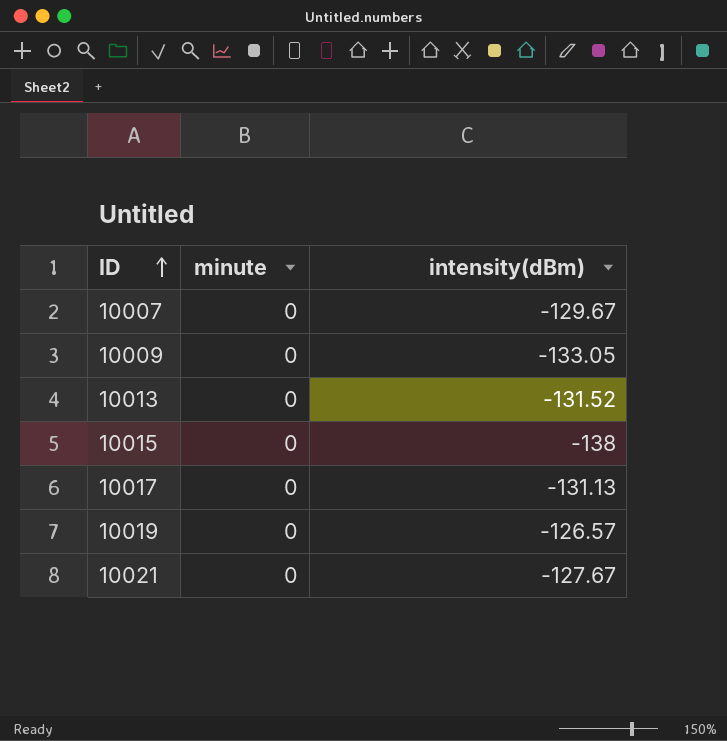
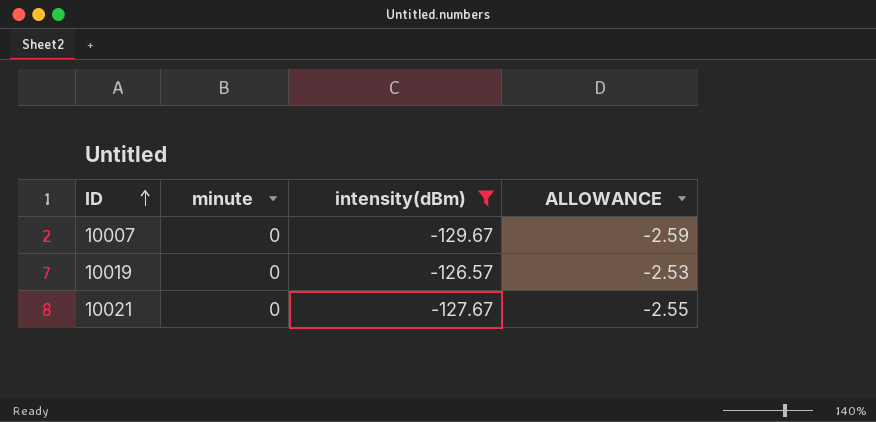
filter: none -> intensity(dBm) >= -129.67
column ALLOWANCE | formula: none -> [intensity(dBm)] * 0.02

